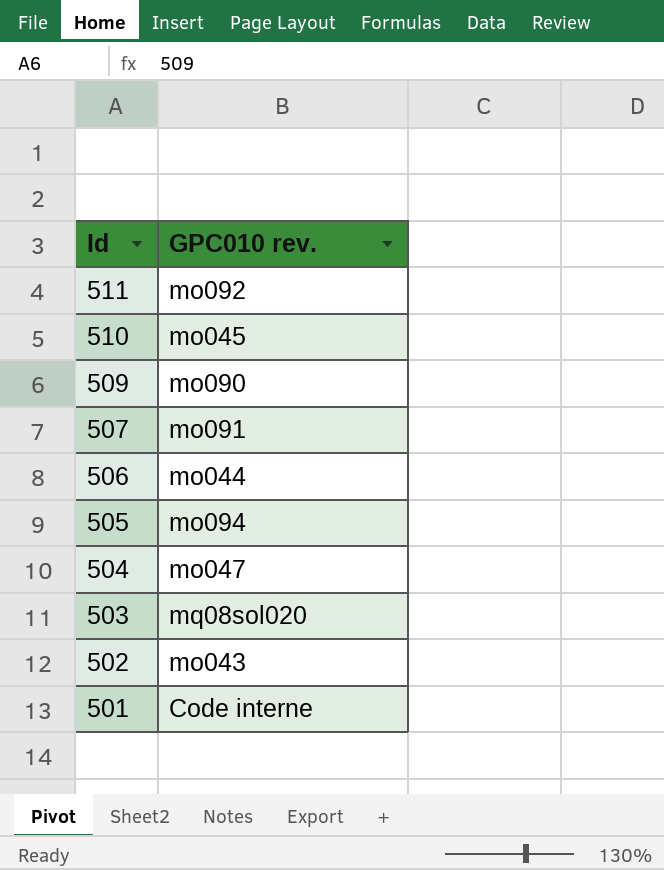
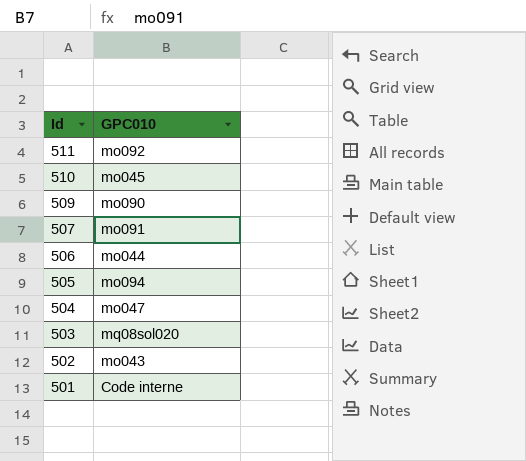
column name: GPC010 rev. -> GPC010

